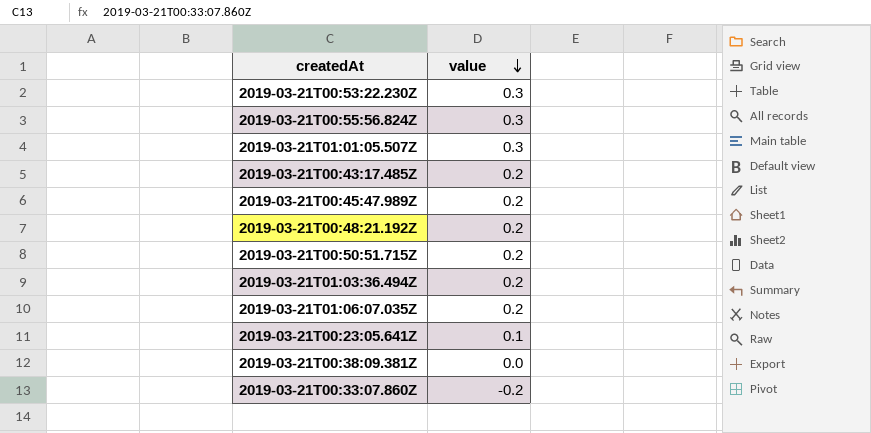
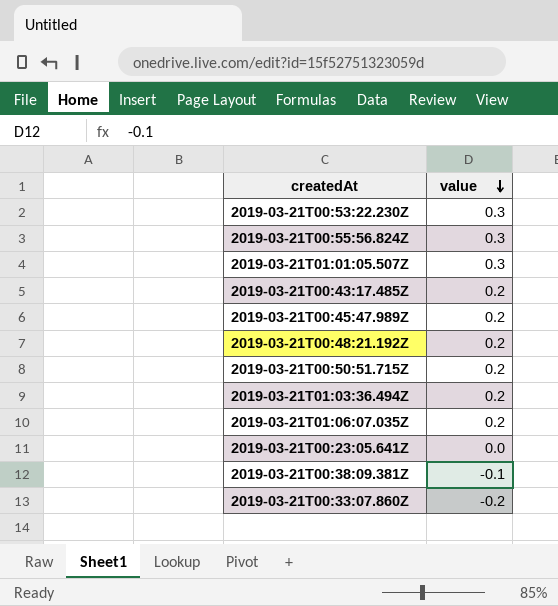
2019-03-21T00:23:05.641Z | value: 0.1 -> 0.0
2019-03-21T00:38:09.381Z | value: 0.0 -> -0.1

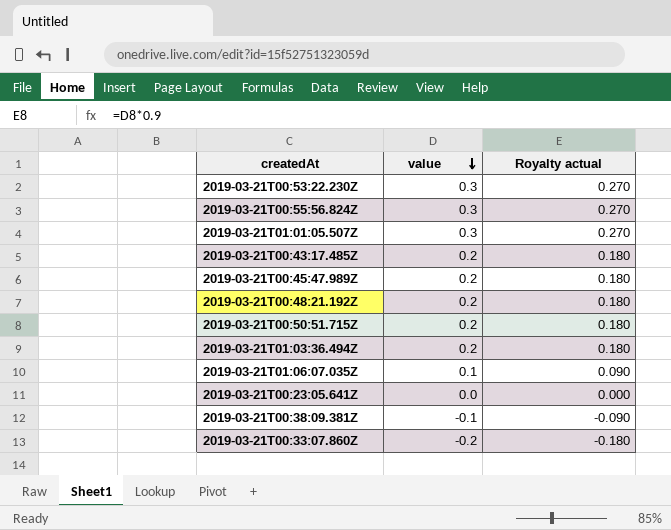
column Royalty actual | formula: none -> [value] * 0.9
2019-03-21T01:06:07.035Z | value: 0.2 -> 0.1

